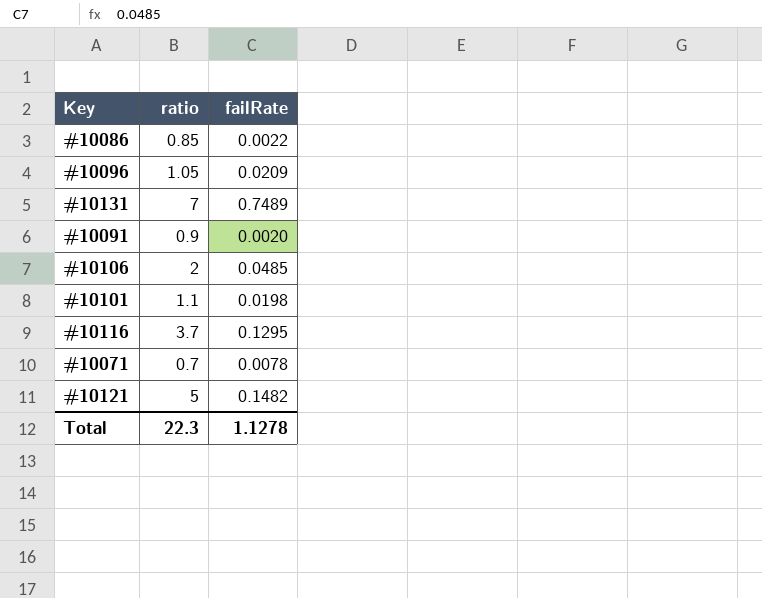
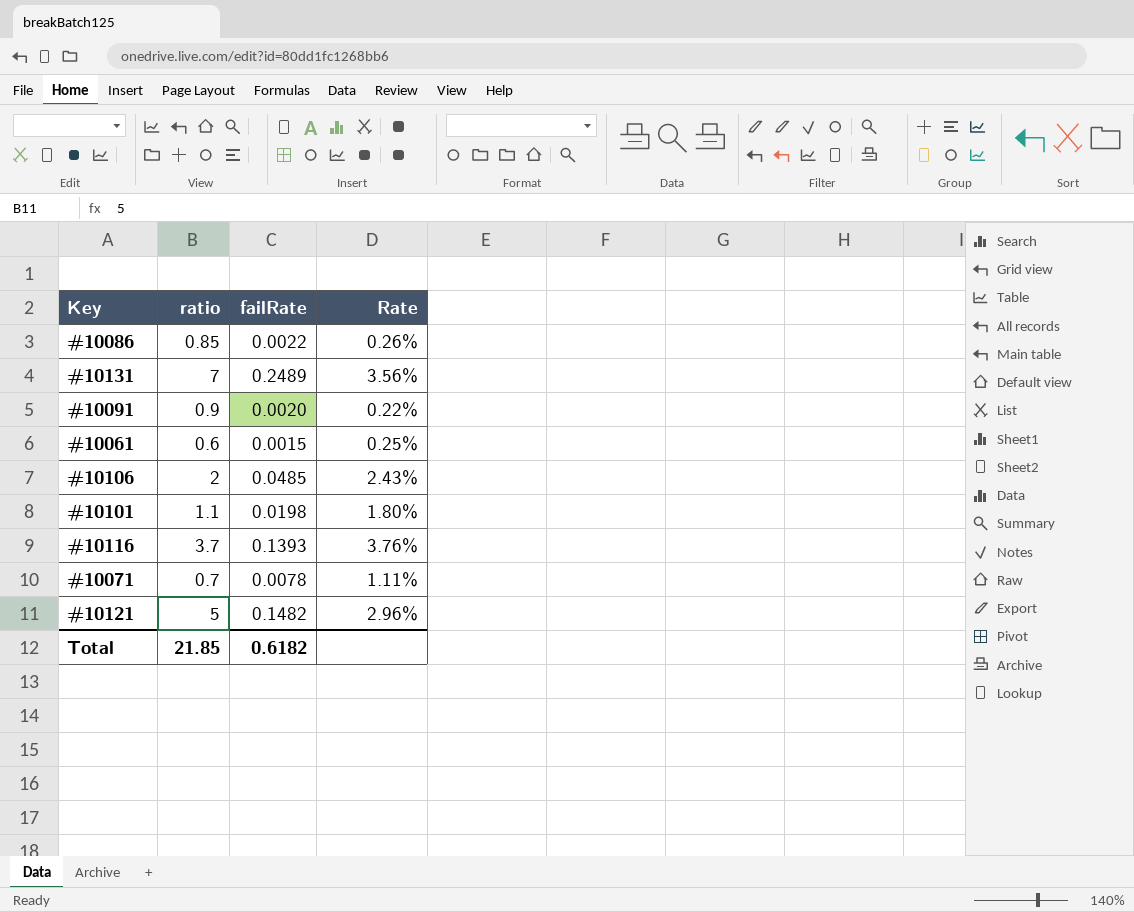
column Rate | formula: none -> [failRate] / [ratio]
row #10096: 1.05 | 0.0209 -> none
#10131 | failRate: 0.7489 -> 0.2489
row #10061: none -> 0.6 | 0.0015 | 0.25%
#10116 | failRate: 0.1295 -> 0.1393
Total | ratio: 22.3 -> 21.85
Total | failRate: 1.1278 -> 0.6182

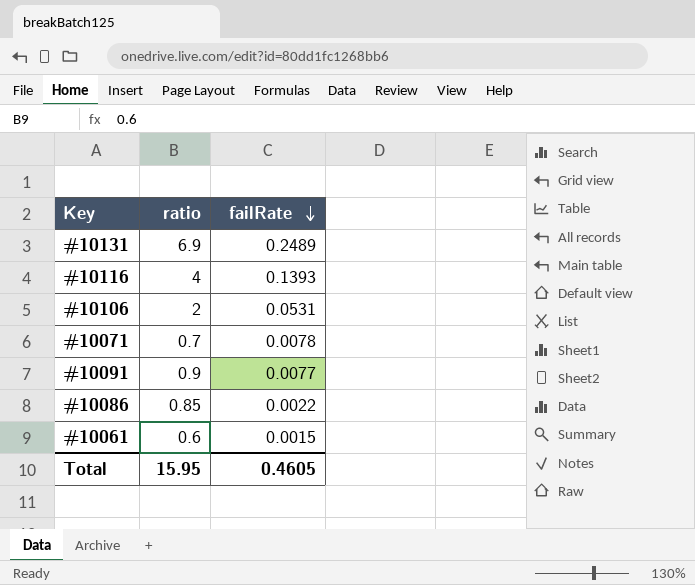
row order: none -> failRate descending
column Rate | formula: [failRate] / [ratio] -> none
row #10101: 1.1 | 0.0198 | 1.80% -> none
row #10121: 5 | 0.1482 | 2.96% -> none
#10131 | ratio: 7 -> 6.9
#10116 | ratio: 3.7 -> 4
#10106 | failRate: 0.0485 -> 0.0531
#10091 | failRate: 0.0020 -> 0.0077
Total | ratio: 21.85 -> 15.95
Total | failRate: 0.6182 -> 0.4605

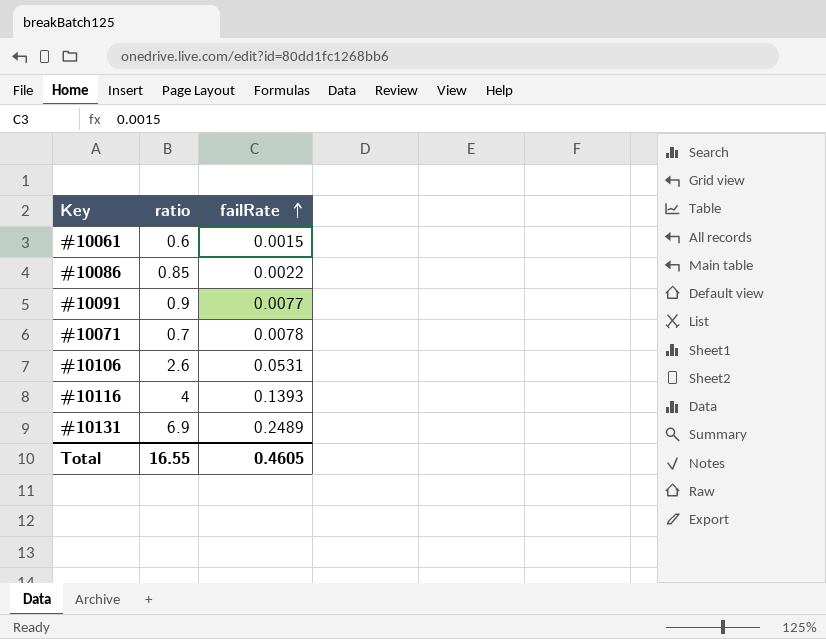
row order: failRate descending -> failRate ascending
#10106 | ratio: 2 -> 2.6
Total | ratio: 15.95 -> 16.55

